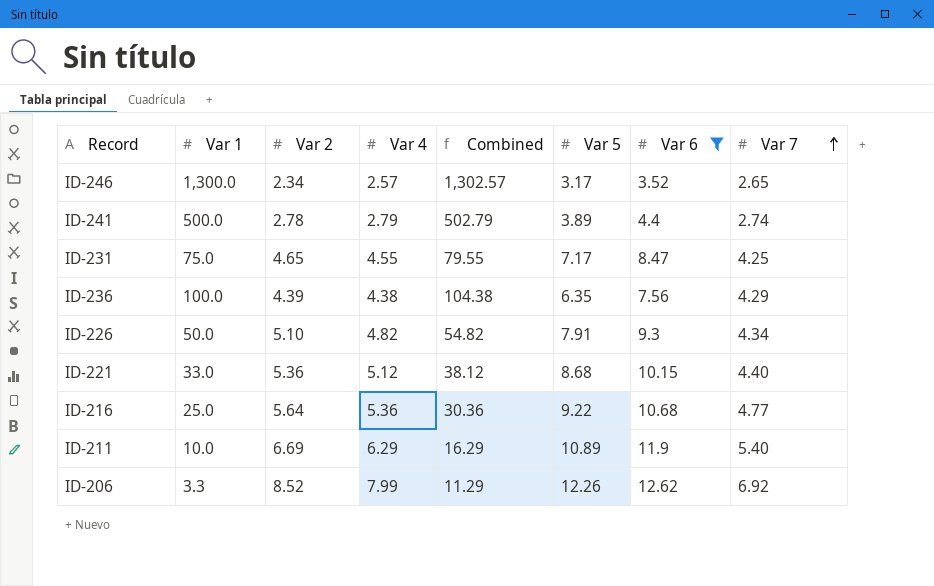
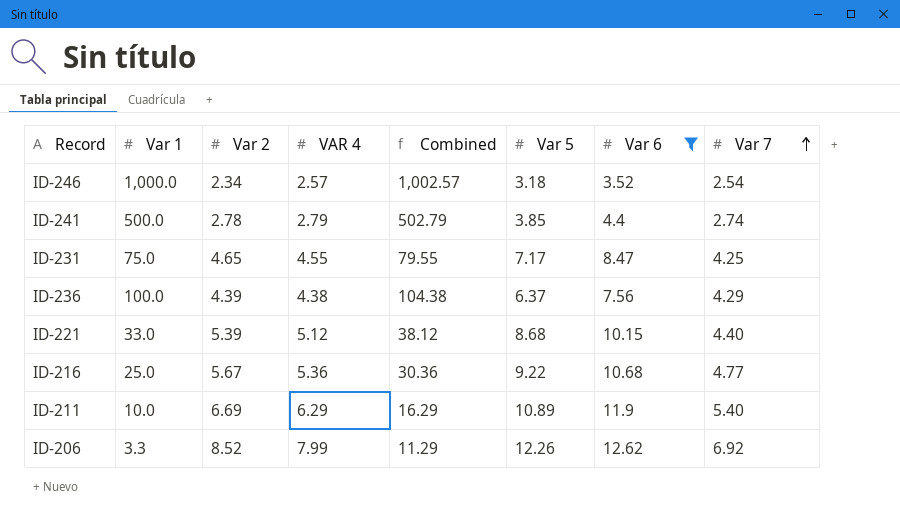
column name: Var 4 -> VAR 4
row ID-226: 50.0 | 5.10 | 4.82 | 54.82 | 7.91 | 9.3 | 4.34 -> none
ID-246 | Var 1: 1,300.0 -> 1,000.0
ID-246 | Combined: 1,302.57 -> 1,002.57
ID-246 | Var 5: 3.17 -> 3.18
ID-246 | Var 7: 2.65 -> 2.54
ID-241 | Var 5: 3.89 -> 3.85
ID-236 | Var 5: 6.35 -> 6.37
ID-221 | Var 2: 5.36 -> 5.39
ID-216 | Var 2: 5.64 -> 5.67

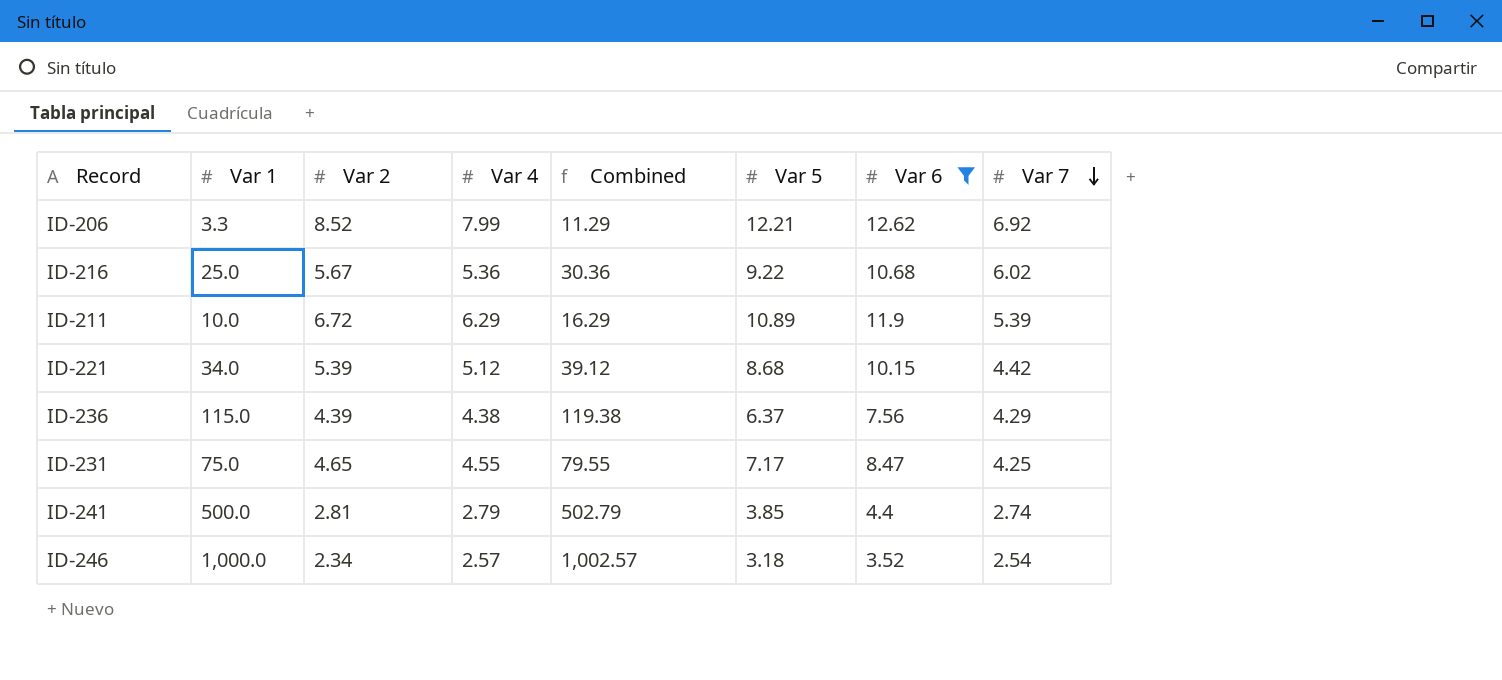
row order: Var 7 ascending -> Var 7 descending
column name: VAR 4 -> Var 4
ID-206 | Var 5: 12.26 -> 12.21
ID-216 | Var 7: 4.77 -> 6.02
ID-211 | Var 2: 6.69 -> 6.72
ID-211 | Var 7: 5.40 -> 5.39
ID-221 | Var 1: 33.0 -> 34.0
ID-221 | Combined: 38.12 -> 39.12
ID-221 | Var 7: 4.40 -> 4.42
ID-236 | Var 1: 100.0 -> 115.0
ID-236 | Combined: 104.38 -> 119.38
ID-241 | Var 2: 2.78 -> 2.81

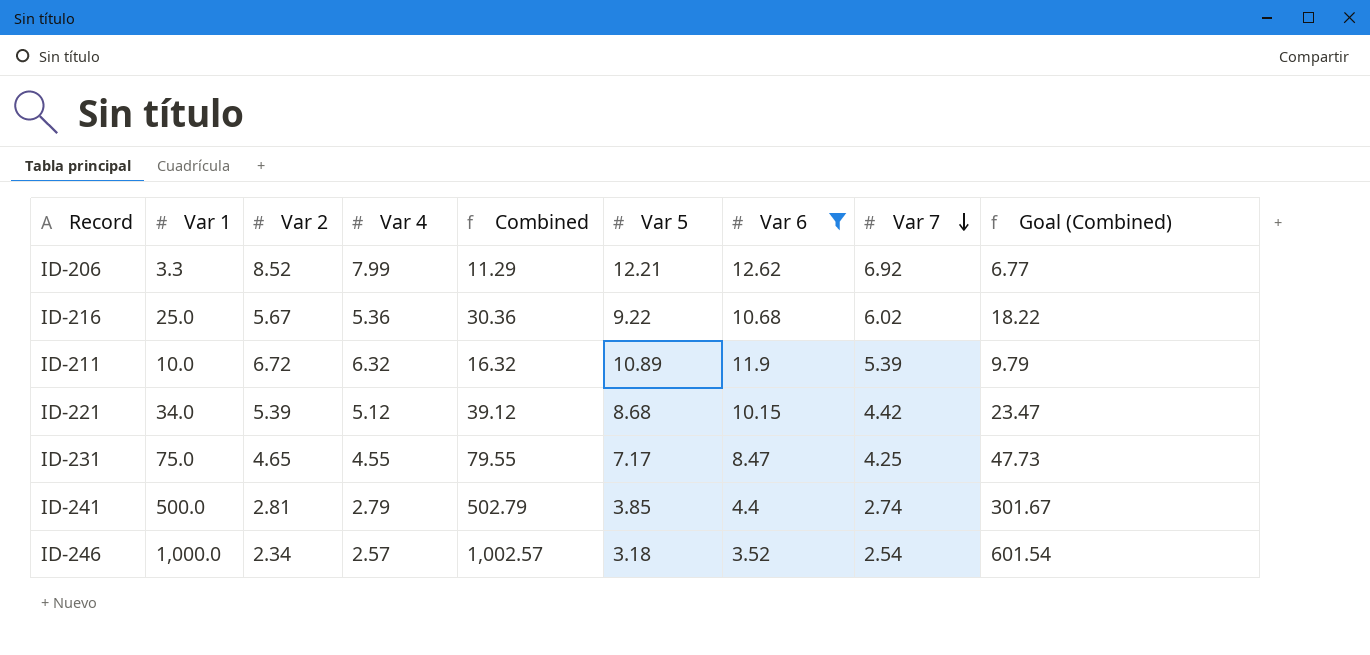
column Goal (Combined) | formula: none -> [Combined] * 0.6
row ID-236: 115.0 | 4.39 | 4.38 | 119.38 | 6.37 | 7.56 | 4.29 -> none
ID-211 | Var 4: 6.29 -> 6.32
ID-211 | Combined: 16.29 -> 16.32

